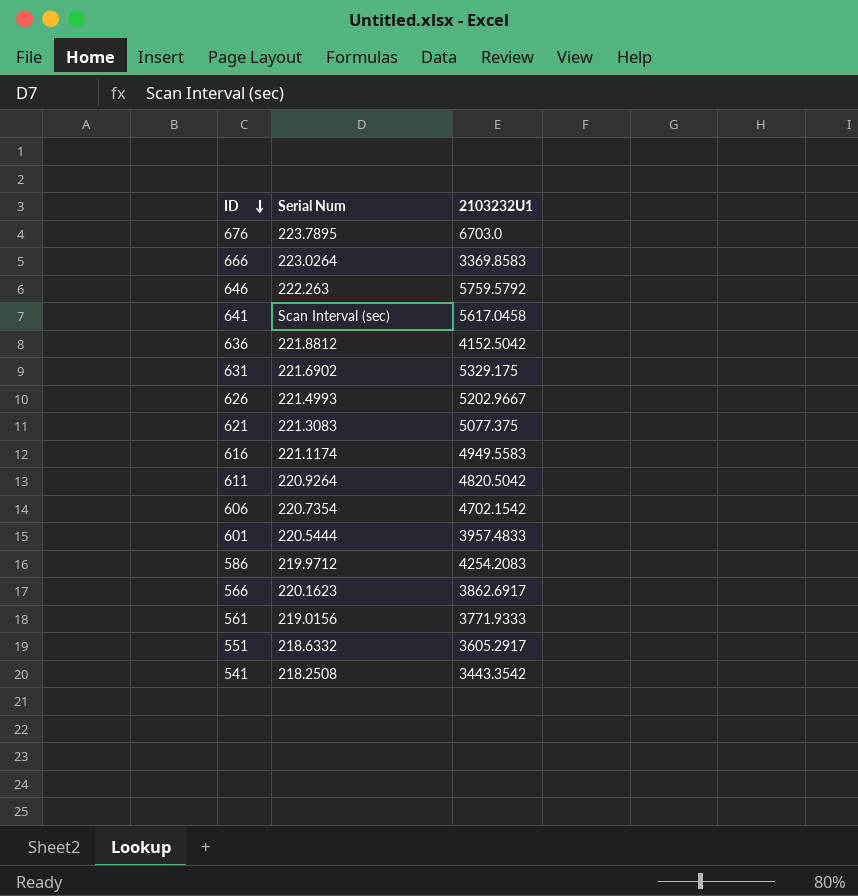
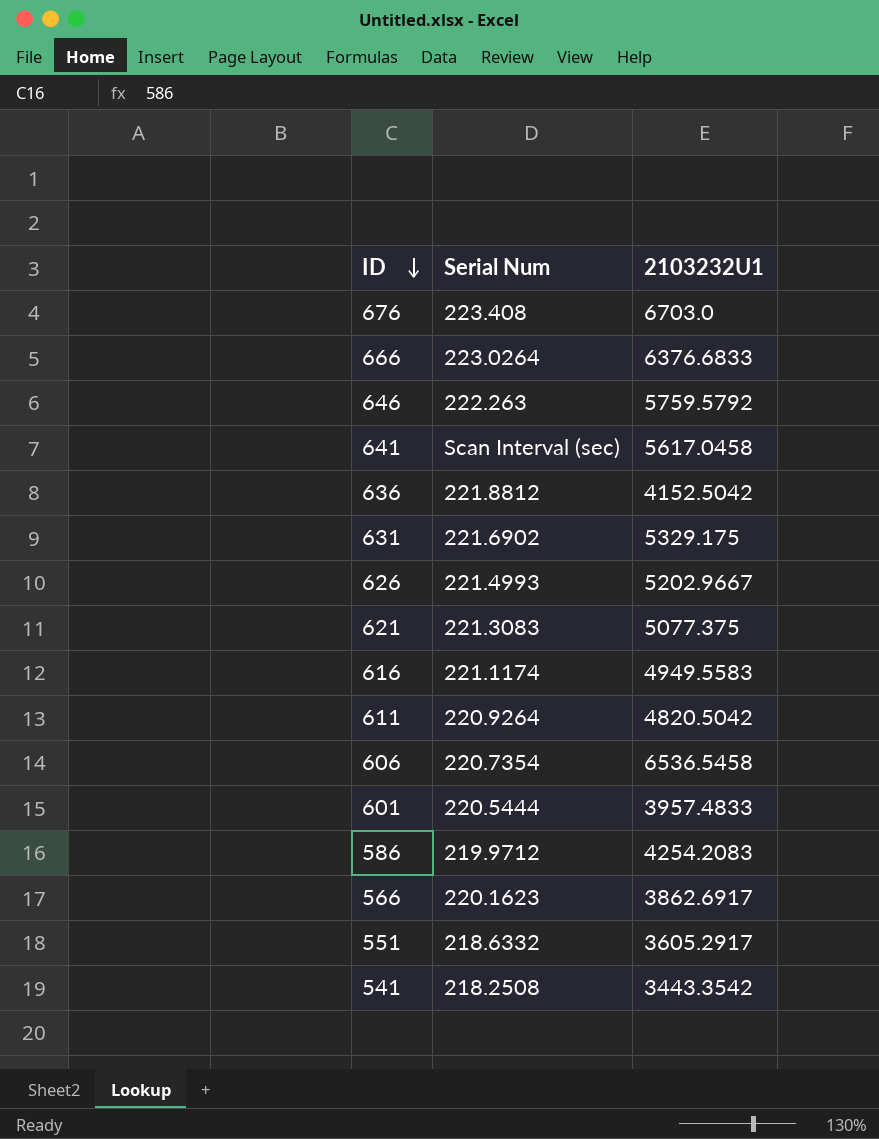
row 561: 219.0156 | 3771.9333 -> none
676 | Serial Num: 223.7895 -> 223.408
666 | 2103232U1: 3369.8583 -> 6376.6833
606 | 2103232U1: 4702.1542 -> 6536.5458

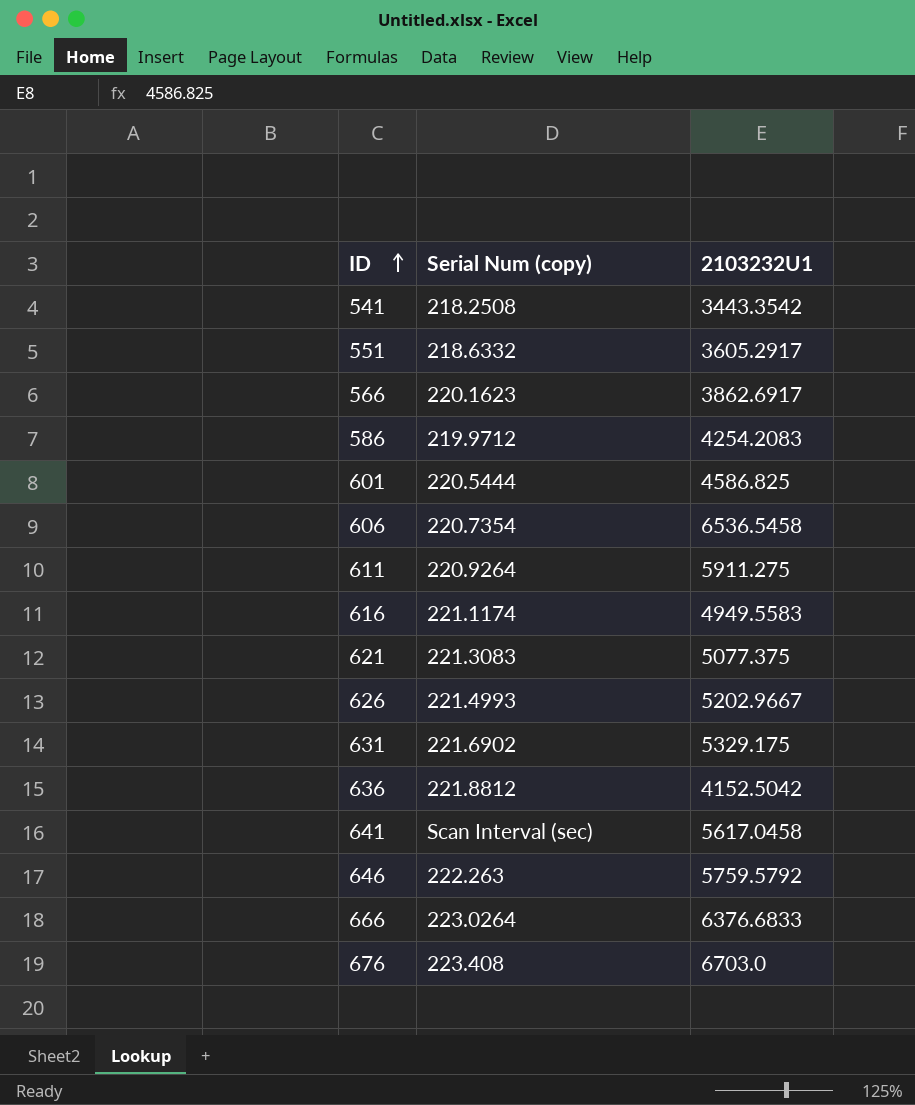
row order: ID descending -> ID ascending
column name: Serial Num -> Serial Num (copy)
601 | 2103232U1: 3957.4833 -> 4586.825
611 | 2103232U1: 4820.5042 -> 5911.275

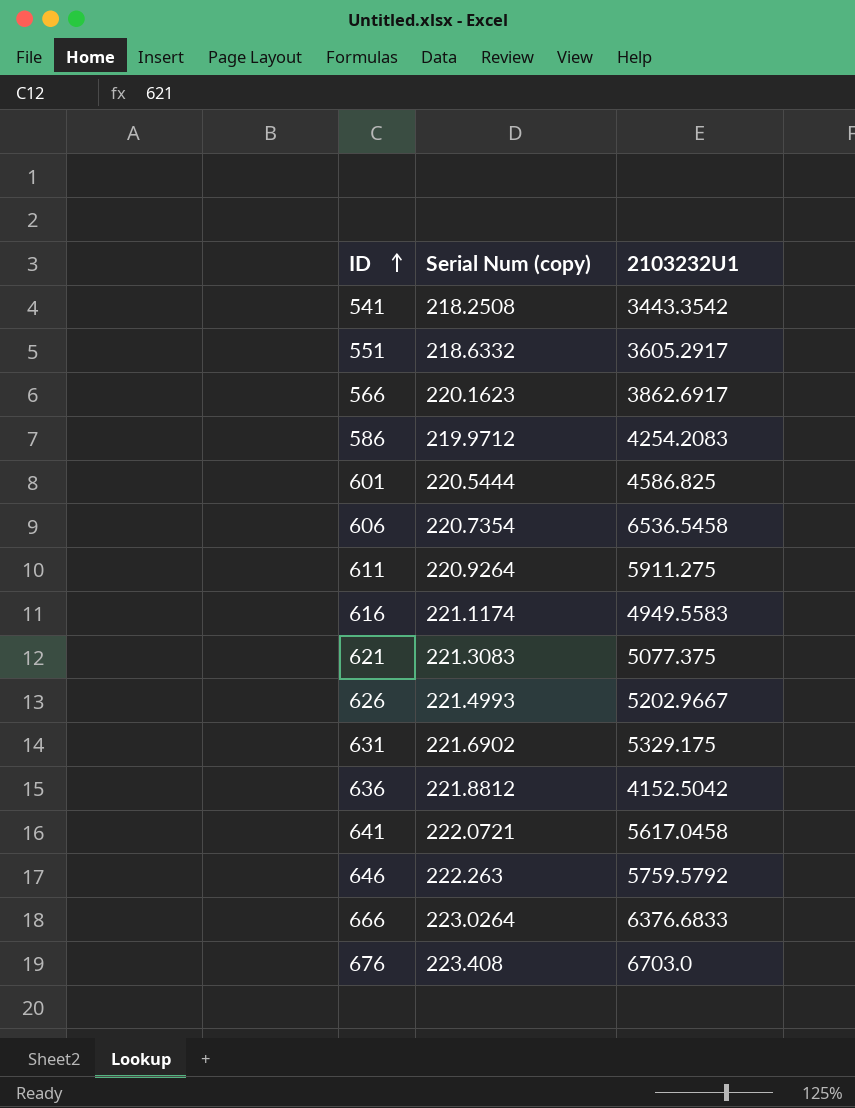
641 | Serial Num (copy): Scan Interval (sec) -> 222.0721

